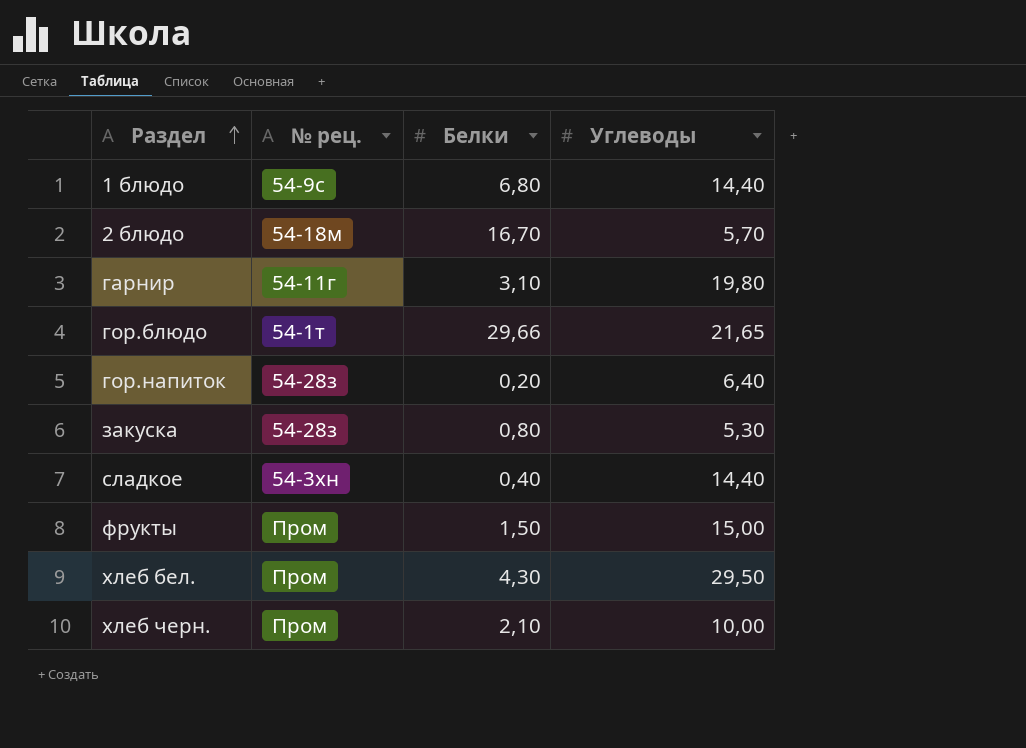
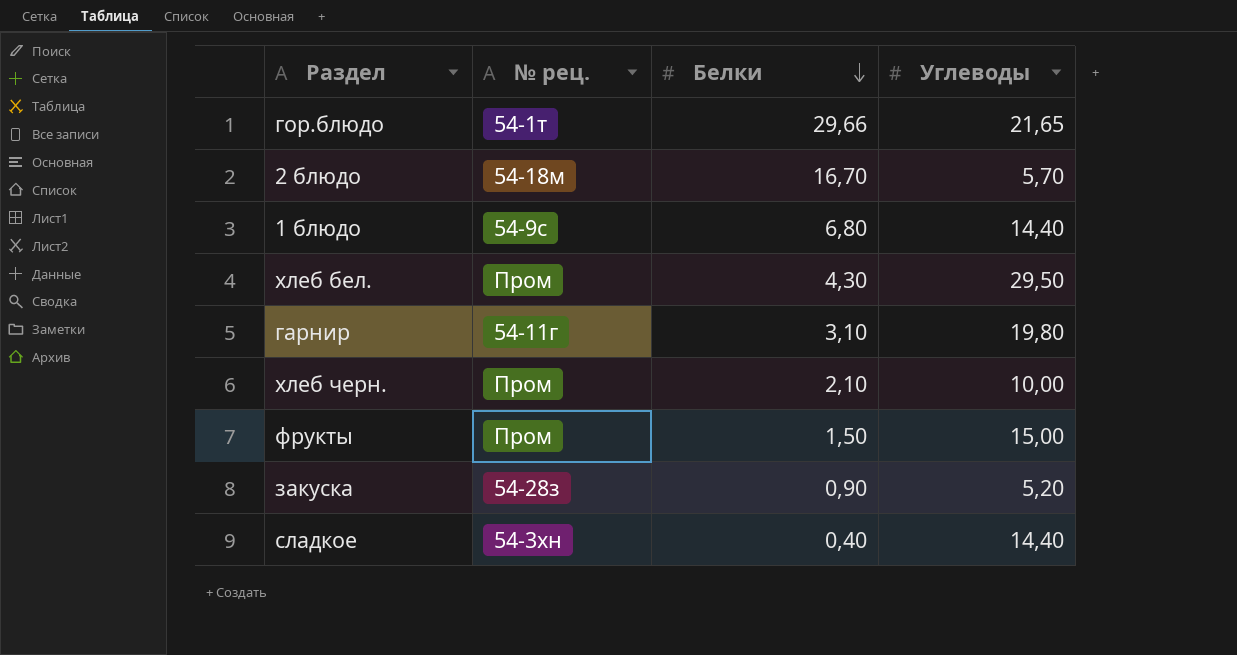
row order: Раздел ascending -> Белки descending
row гор.напиток: 54-28з | 0,20 | 6,40 -> none
закуска | Белки: 0,80 -> 0,90
закуска | Углеводы: 5,30 -> 5,20

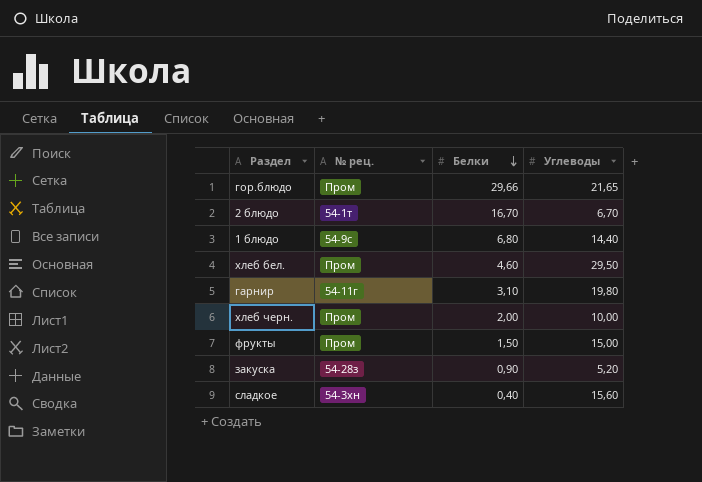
гор.блюдо | № рец.: 54-1т -> Пром
2 блюдо | № рец.: 54-18м -> 54-1т
2 блюдо | Углеводы: 5,70 -> 6,70
хлеб бел. | Белки: 4,30 -> 4,60
хлеб черн. | Белки: 2,10 -> 2,00
сладкое | Углеводы: 14,40 -> 15,60

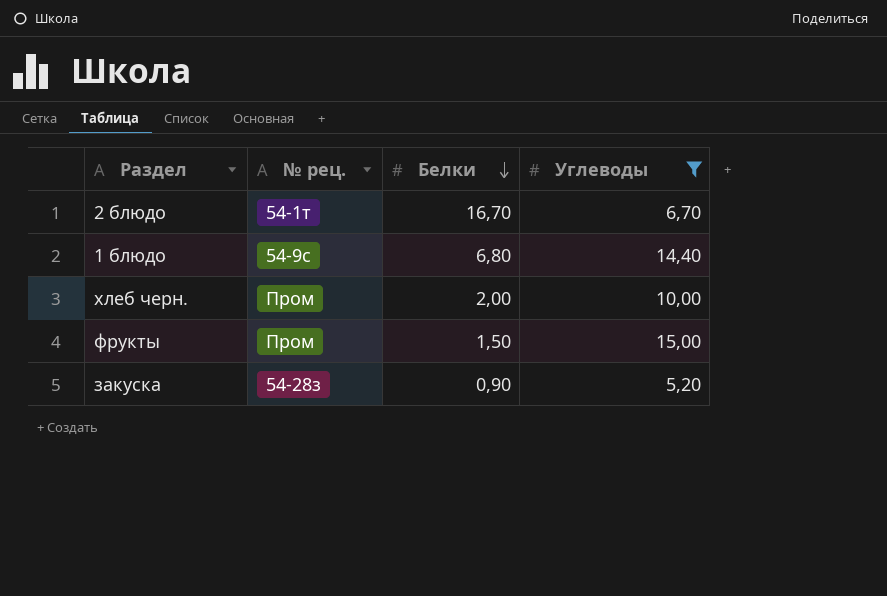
filter: none -> Углеводы <= 15,00

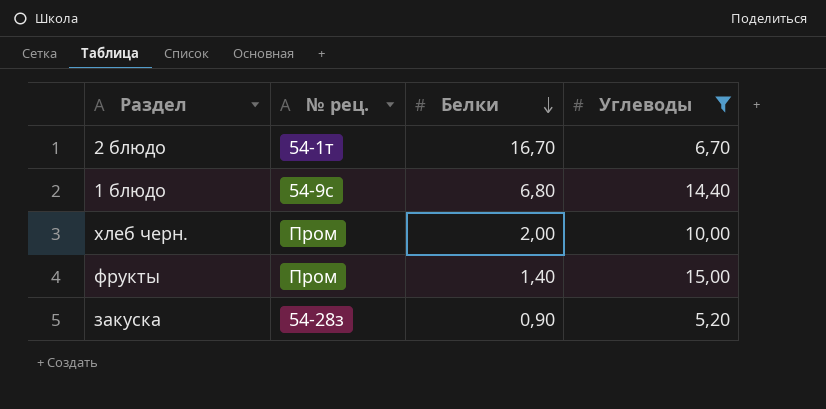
фрукты | Белки: 1,50 -> 1,40

